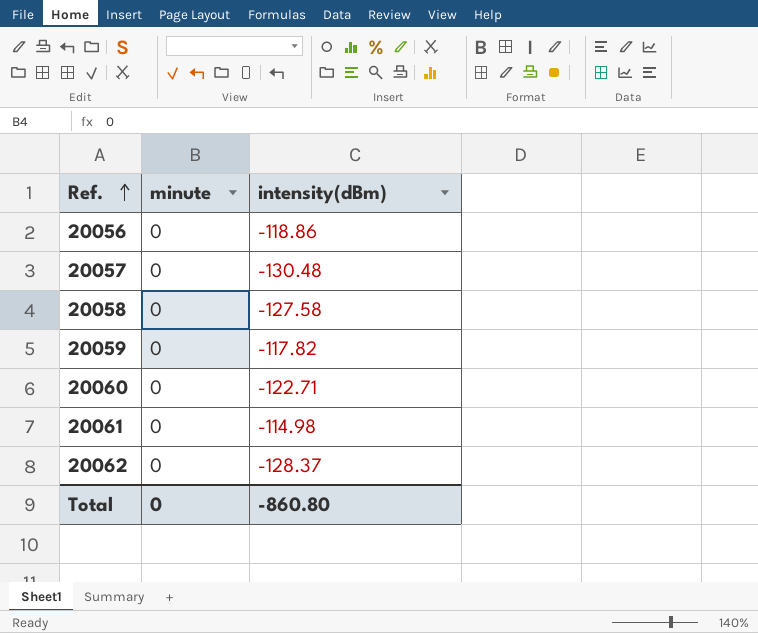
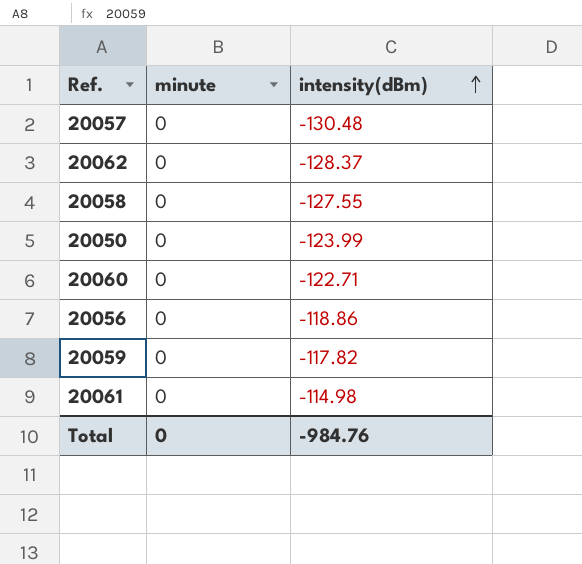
row order: Ref. ascending -> intensity(dBm) ascending
20058 | intensity(dBm): -127.58 -> -127.55
row 20050: none -> 0 | -123.99
Total | intensity(dBm): -860.80 -> -984.76

